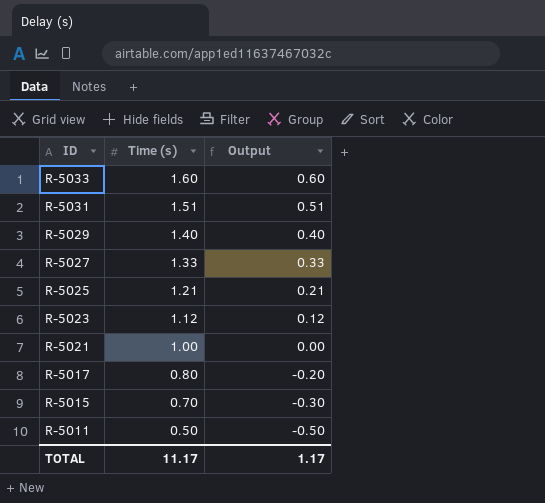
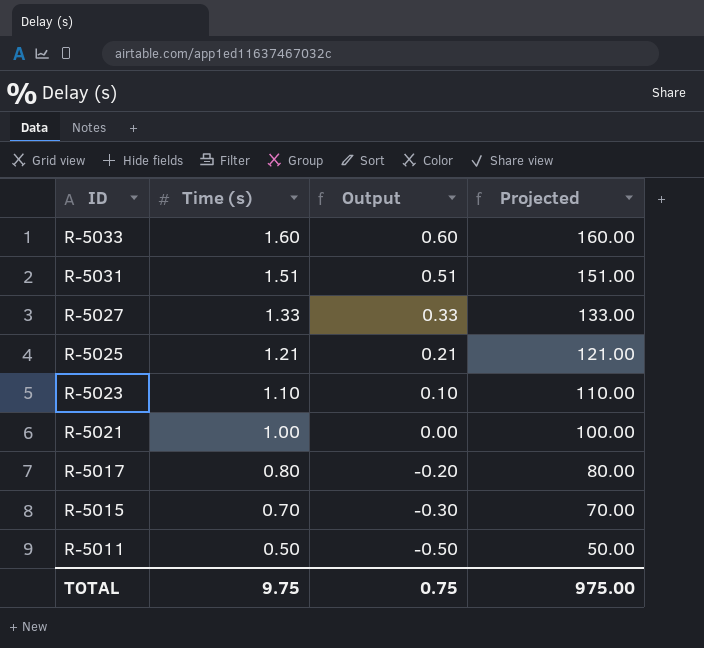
column Projected | formula: none -> [Time (s)] * 100
row R-5029: 1.40 | 0.40 -> none
R-5023 | Time (s): 1.12 -> 1.10
R-5023 | Output: 0.12 -> 0.10
TOTAL | Time (s): 11.17 -> 9.75
TOTAL | Output: 1.17 -> 0.75

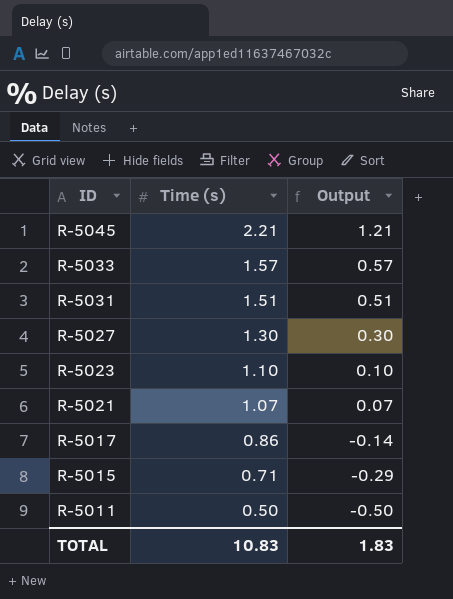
column Projected | formula: [Time (s)] * 100 -> none
row R-5025: 1.21 | 0.21 | 121.00 -> none
row R-5045: none -> 2.21 | 1.21
R-5033 | Time (s): 1.60 -> 1.57
R-5033 | Output: 0.60 -> 0.57
R-5027 | Time (s): 1.33 -> 1.30
R-5027 | Output: 0.33 -> 0.30
R-5021 | Time (s): 1.00 -> 1.07
R-5021 | Output: 0.00 -> 0.07
R-5017 | Time (s): 0.80 -> 0.86
R-5017 | Output: -0.20 -> -0.14
R-5015 | Time (s): 0.70 -> 0.71
R-5015 | Output: -0.30 -> -0.29
TOTAL | Time (s): 9.75 -> 10.83
TOTAL | Output: 0.75 -> 1.83

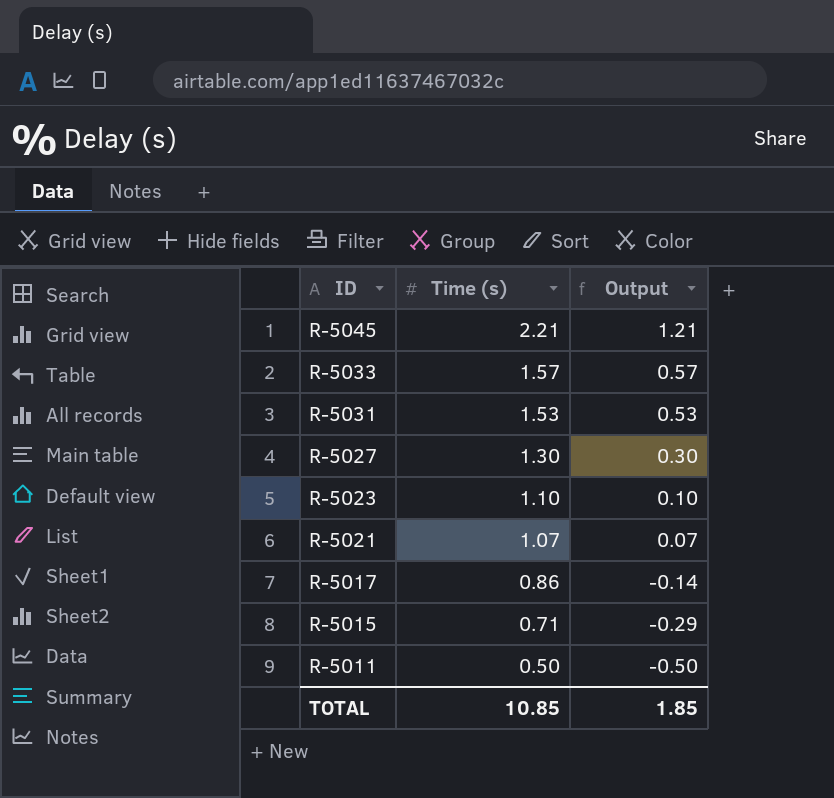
R-5031 | Time (s): 1.51 -> 1.53
R-5031 | Output: 0.51 -> 0.53
TOTAL | Time (s): 10.83 -> 10.85
TOTAL | Output: 1.83 -> 1.85

